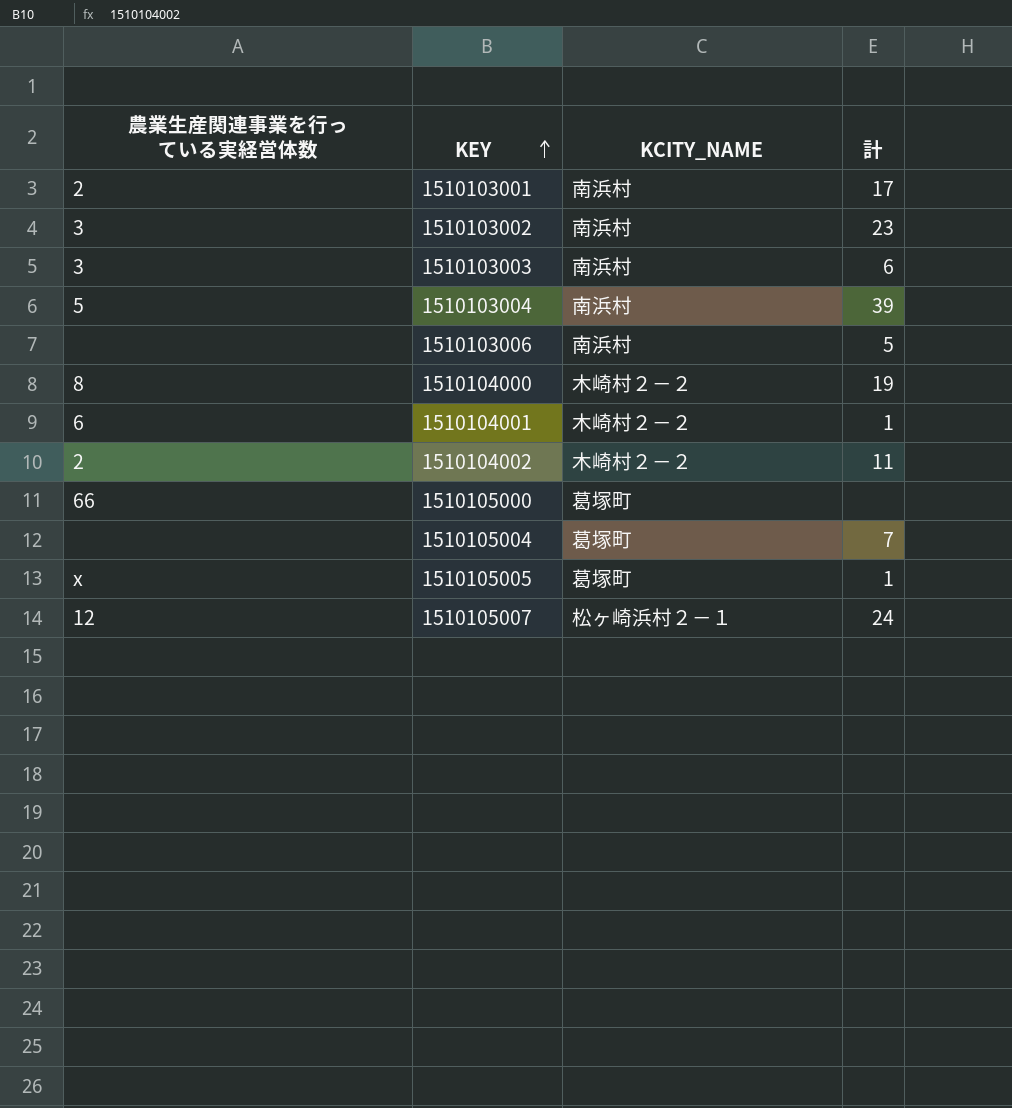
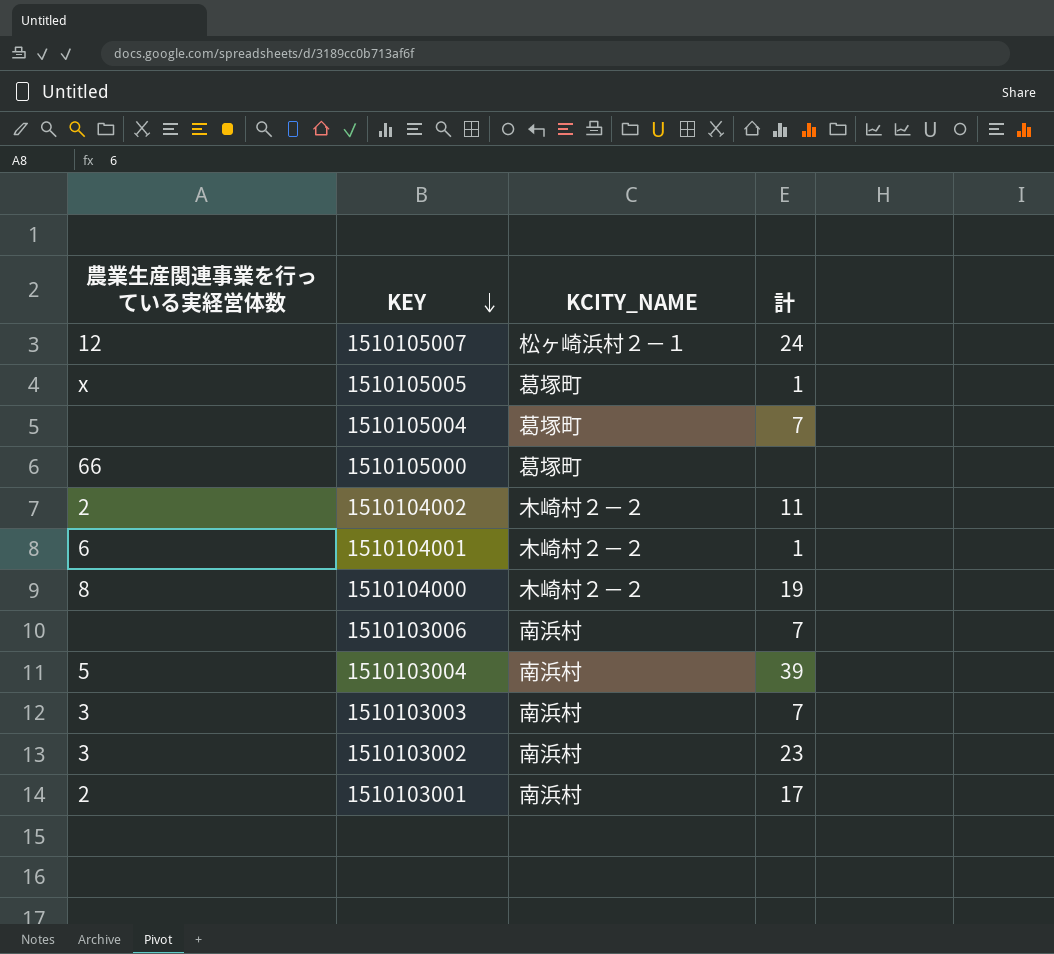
row order: KEY ascending -> KEY descending
1510103006 | 計: 5 -> 7
1510103003 | 計: 6 -> 7

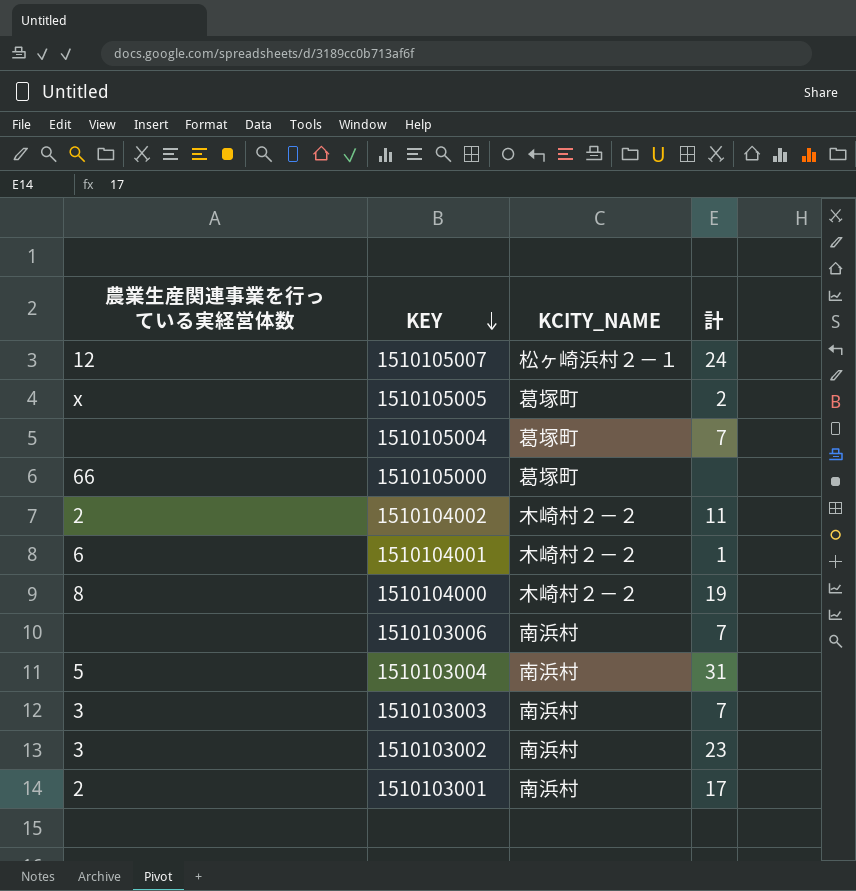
1510105005 | 計: 1 -> 2
1510103004 | 計: 39 -> 31

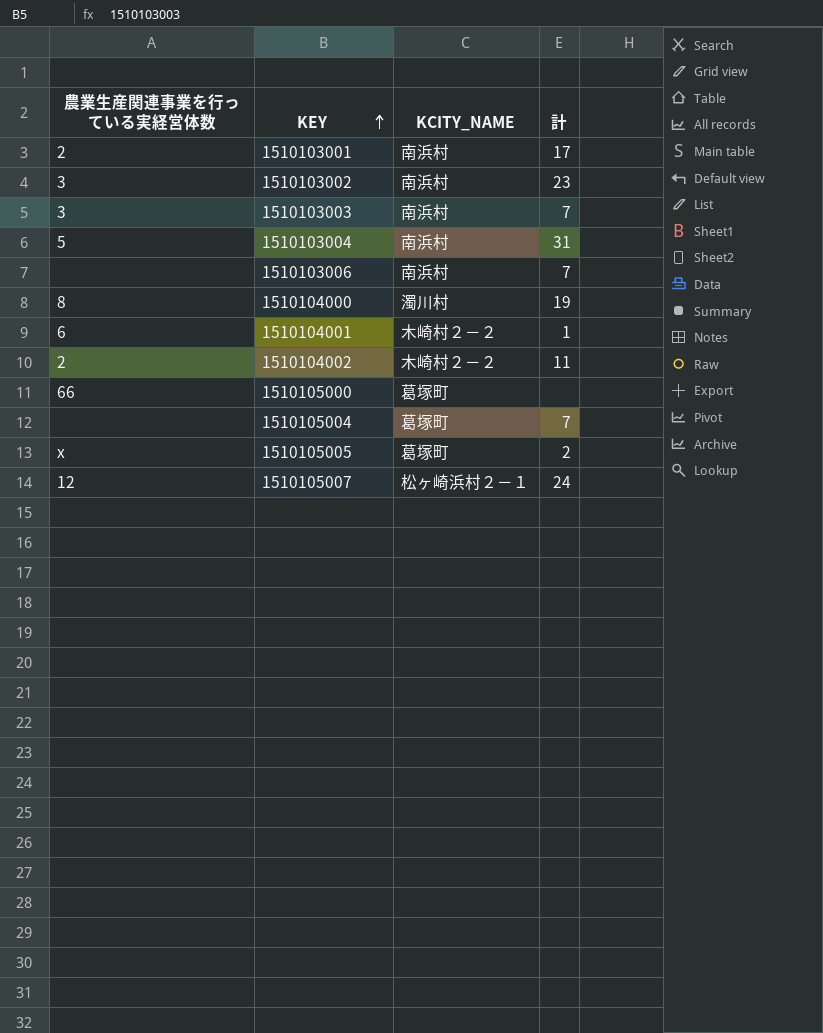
row order: KEY descending -> KEY ascending
1510104000 | KCITY_NAME: 木崎村２－２ -> 濁川村

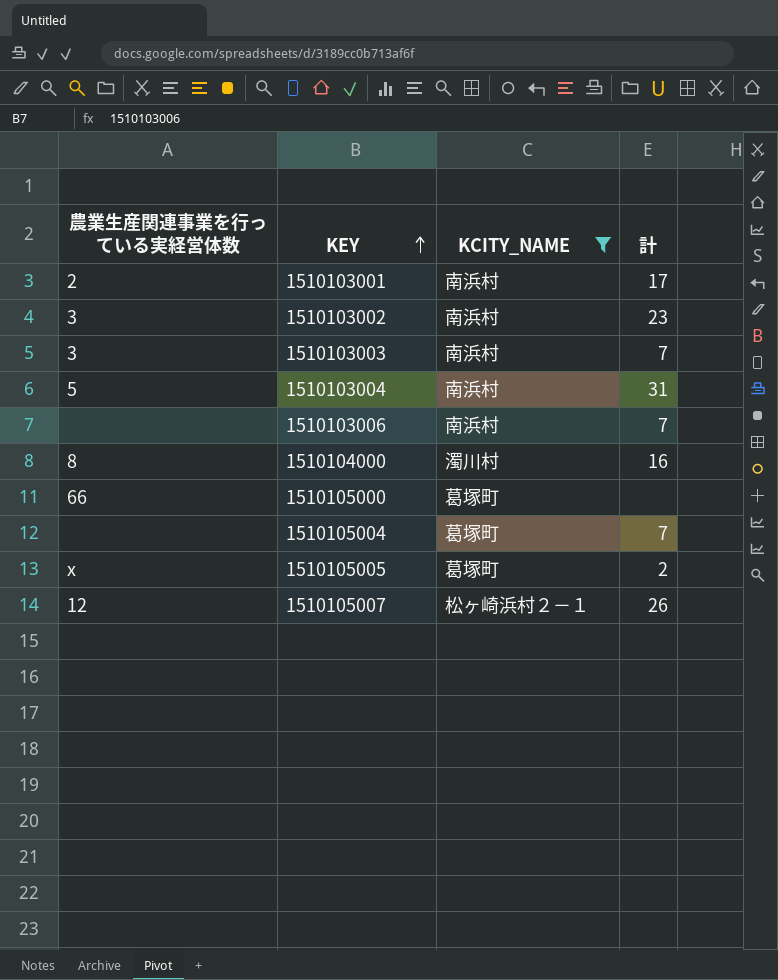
filter: none -> KCITY_NAME != 木崎村２－２
1510104000 | 計: 19 -> 16
1510105007 | 計: 24 -> 26

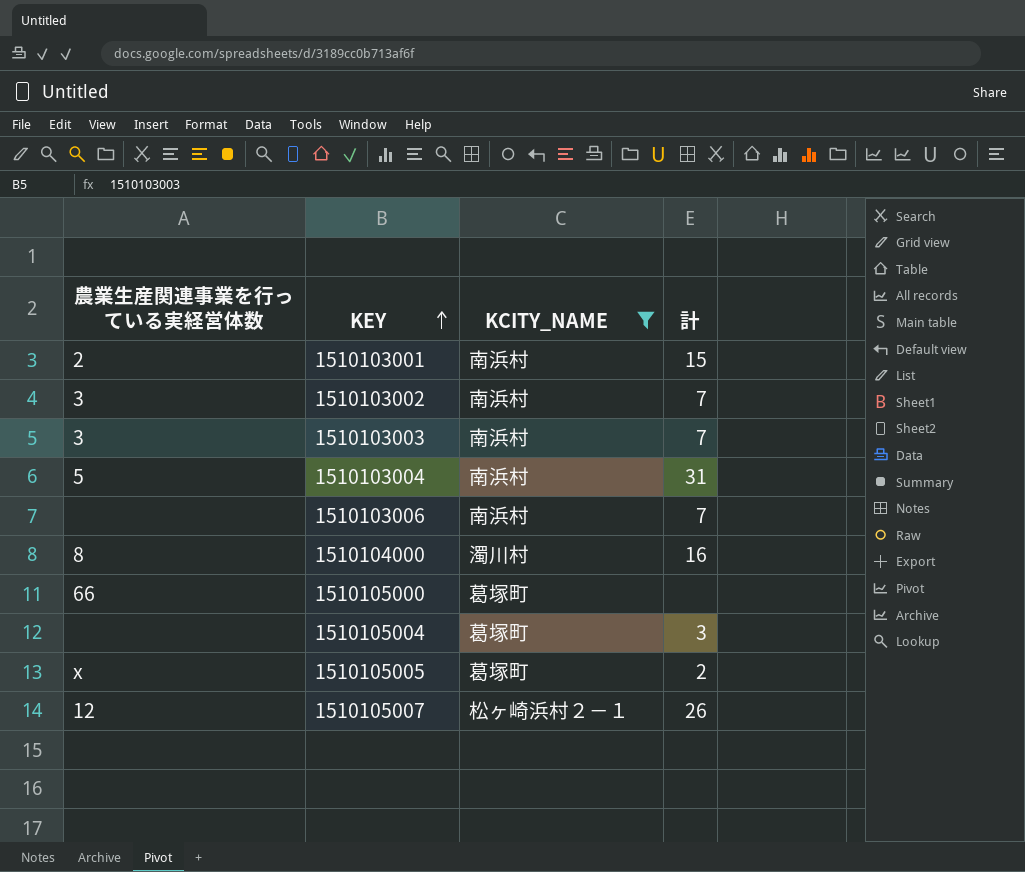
1510103001 | 計: 17 -> 15
1510103002 | 計: 23 -> 7
1510105004 | 計: 7 -> 3

